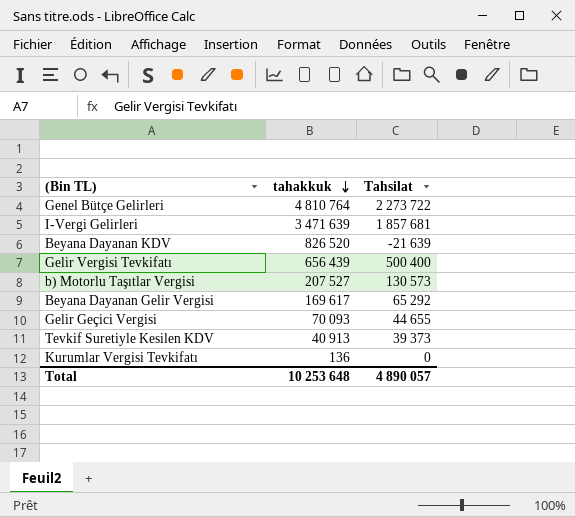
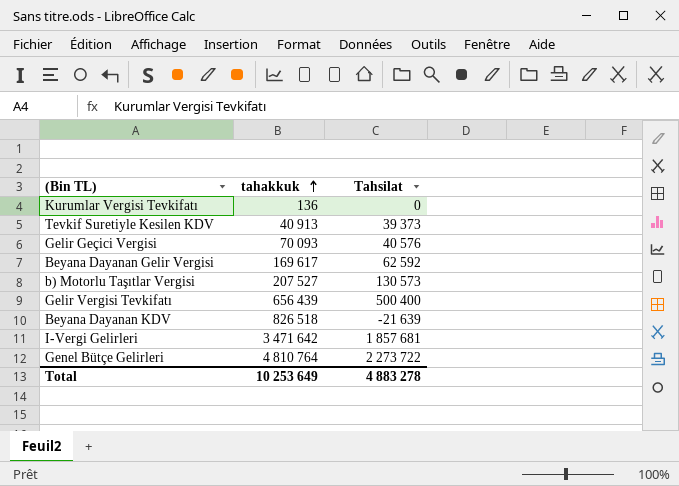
row order: tahakkuk descending -> tahakkuk ascending
Gelir Geçici Vergisi | Tahsilat: 44 655 -> 40 576
Beyana Dayanan Gelir Vergisi | Tahsilat: 65 292 -> 62 592
Beyana Dayanan KDV | tahakkuk: 826 520 -> 826 518
I-Vergi Gelirleri | tahakkuk: 3 471 639 -> 3 471 642
Total | tahakkuk: 10 253 648 -> 10 253 649
Total | Tahsilat: 4 890 057 -> 4 883 278

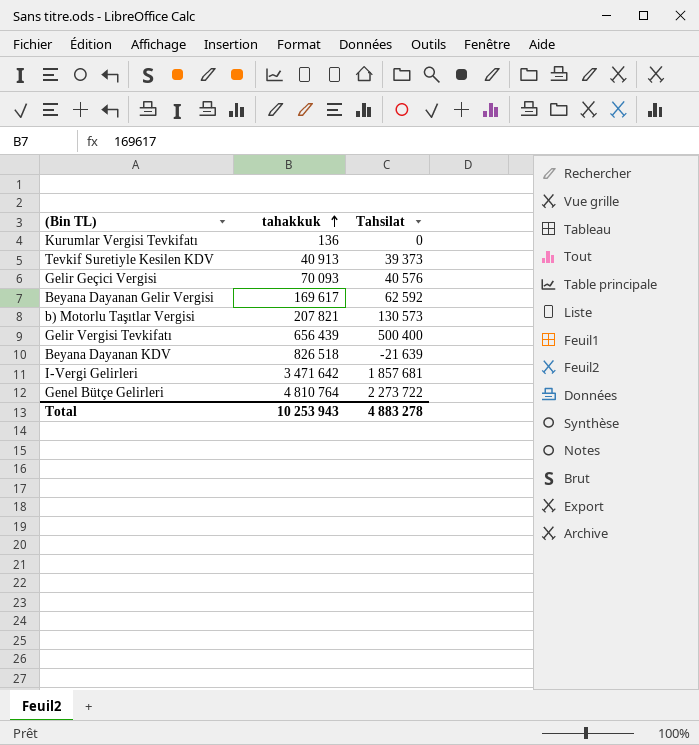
b) Motorlu Taşıtlar Vergisi | tahakkuk: 207 527 -> 207 821
Total | tahakkuk: 10 253 649 -> 10 253 943

